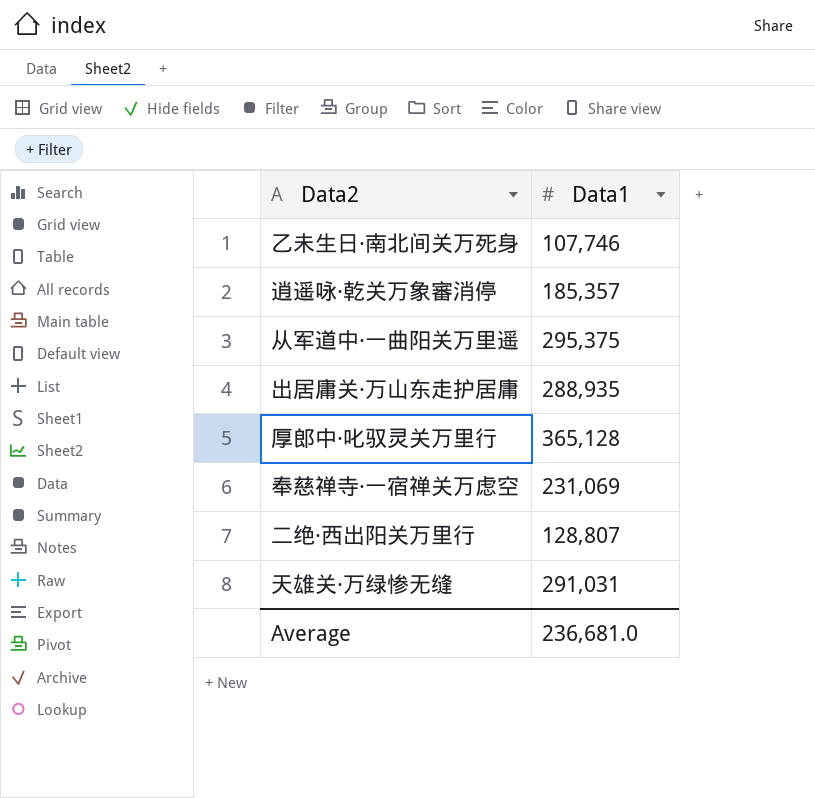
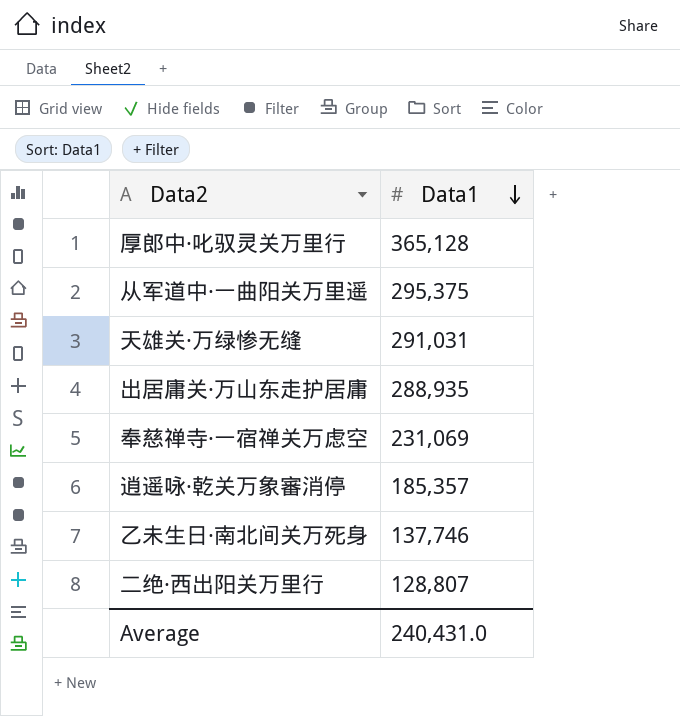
row order: none -> Data1 descending
乙未生日·南北间关万死身 | Data1: 107,746 -> 137,746
Average | Data1: 236,681.0 -> 240,431.0

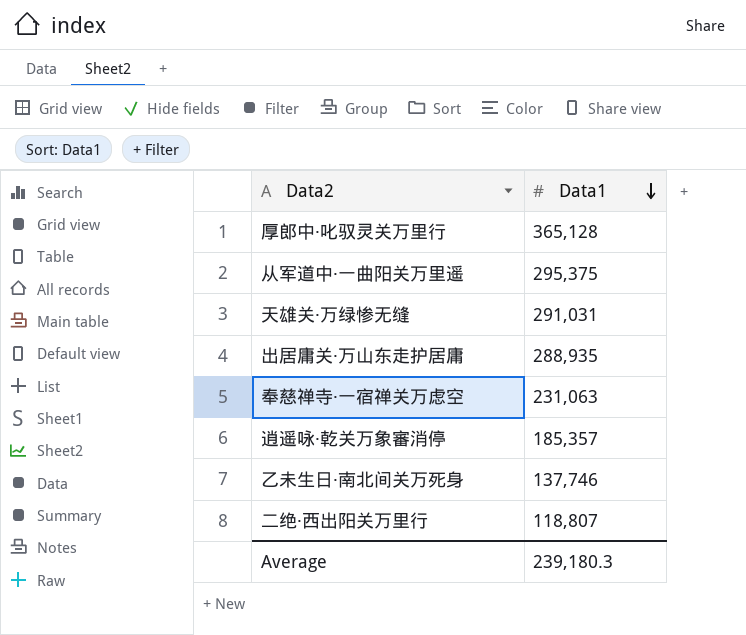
奉慈禅寺·一宿禅关万虑空 | Data1: 231,069 -> 231,063
二绝·西出阳关万里行 | Data1: 128,807 -> 118,807
Average | Data1: 240,431.0 -> 239,180.3

